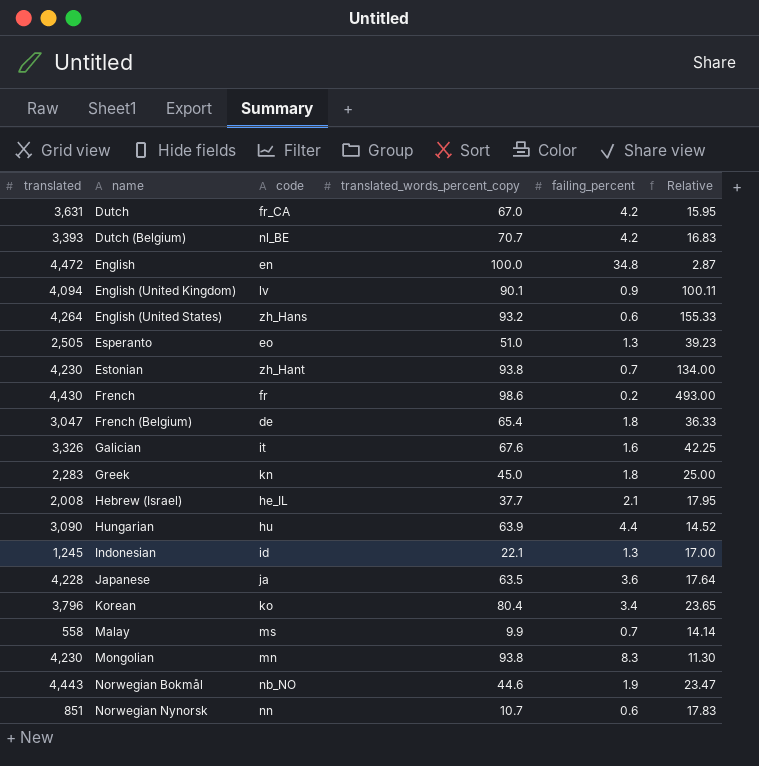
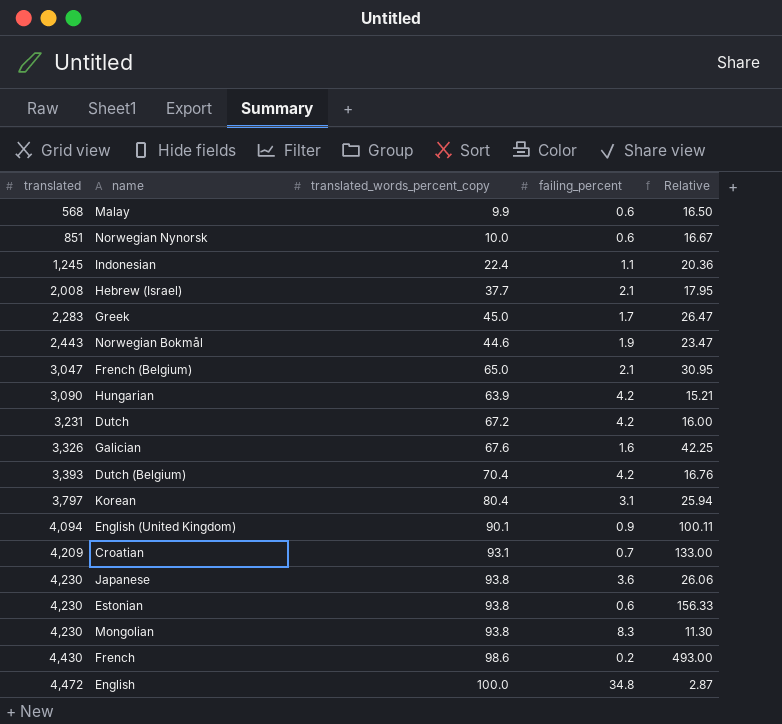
row order: name ascending -> translated ascending
column code | position: 3 -> none
row English (United States): 4,264 | zh_Hans | 93.2 | 0.6 | 155.33 -> none
row Esperanto: 2,505 | eo | 51.0 | 1.3 | 39.23 -> none
Malay | translated: 558 -> 568
Malay | failing_percent: 0.7 -> 0.6
Malay | Relative: 14.14 -> 16.50
Norwegian Nynorsk | translated_words_percent_copy: 10.7 -> 10.0
Norwegian Nynorsk | Relative: 17.83 -> 16.67
Indonesian | translated_words_percent_copy: 22.1 -> 22.4
Indonesian | failing_percent: 1.3 -> 1.1
Indonesian | Relative: 17.00 -> 20.36
Greek | failing_percent: 1.8 -> 1.7
Greek | Relative: 25.00 -> 26.47
Norwegian Bokmål | translated: 4,443 -> 2,443
French (Belgium) | translated_words_percent_copy: 65.4 -> 65.0
French (Belgium) | failing_percent: 1.8 -> 2.1
French (Belgium) | Relative: 36.33 -> 30.95
Hungarian | failing_percent: 4.4 -> 4.2
Hungarian | Relative: 14.52 -> 15.21
Dutch | translated: 3,631 -> 3,231
Dutch | translated_words_percent_copy: 67.0 -> 67.2
Dutch | Relative: 15.95 -> 16.00
Dutch (Belgium) | translated_words_percent_copy: 70.7 -> 70.4
Dutch (Belgium) | Relative: 16.83 -> 16.76
Korean | translated: 3,796 -> 3,797
Korean | failing_percent: 3.4 -> 3.1
Korean | Relative: 23.65 -> 25.94
row Croatian: none -> 4,209 | 93.1 | 0.7 | 133.00
Japanese | translated: 4,228 -> 4,230
Japanese | translated_words_percent_copy: 63.5 -> 93.8
Japanese | Relative: 17.64 -> 26.06
Estonian | failing_percent: 0.7 -> 0.6
Estonian | Relative: 134.00 -> 156.33

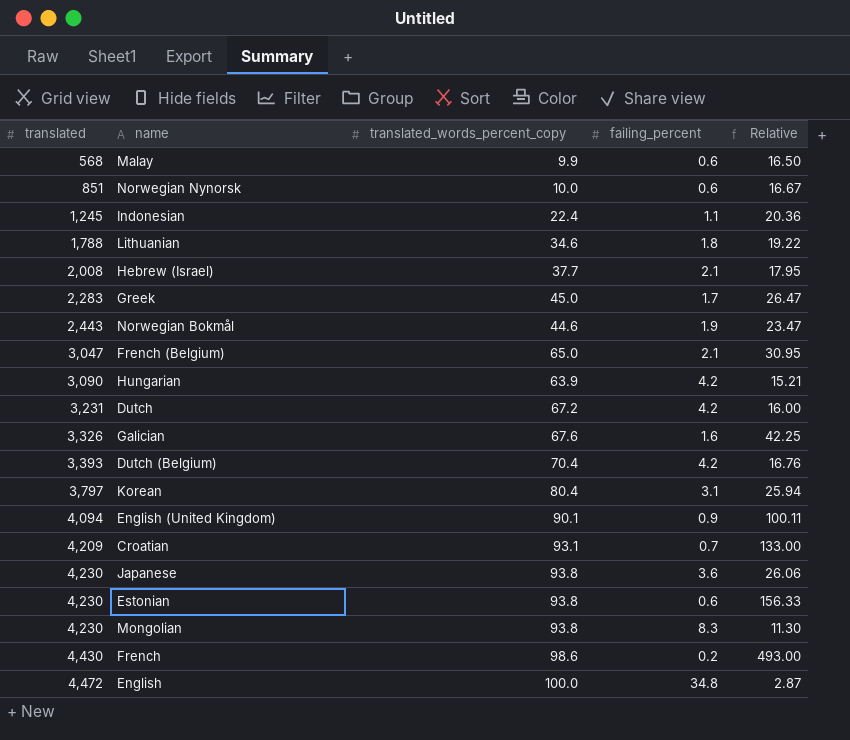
row Lithuanian: none -> 1,788 | 34.6 | 1.8 | 19.22

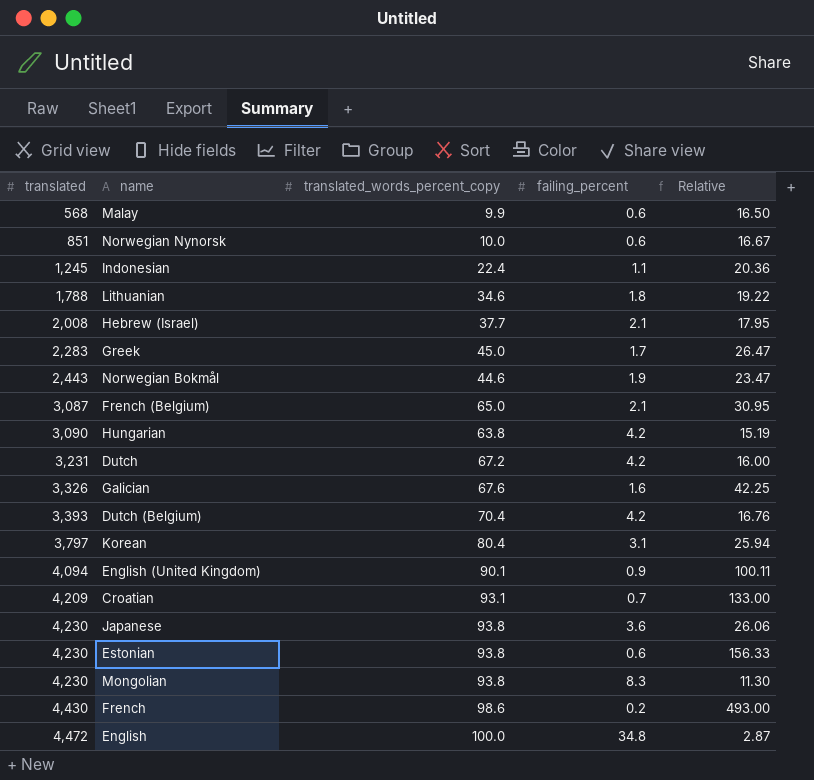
French (Belgium) | translated: 3,047 -> 3,087
Hungarian | translated_words_percent_copy: 63.9 -> 63.8
Hungarian | Relative: 15.21 -> 15.19

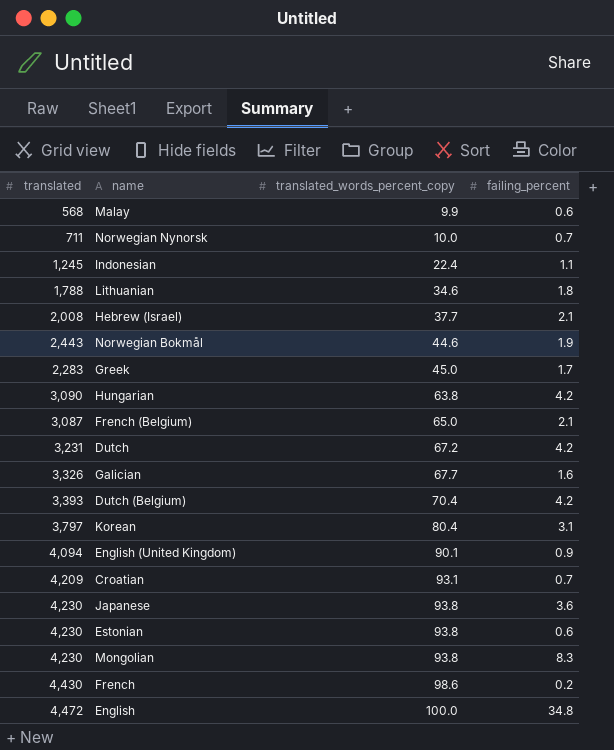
row order: translated ascending -> translated_words_percent_copy ascending
column Relative | formula: [translated_words_percent_copy] / [failing_percent] -> none
Norwegian Nynorsk | translated: 851 -> 711
Norwegian Nynorsk | failing_percent: 0.6 -> 0.7
Galician | translated_words_percent_copy: 67.6 -> 67.7

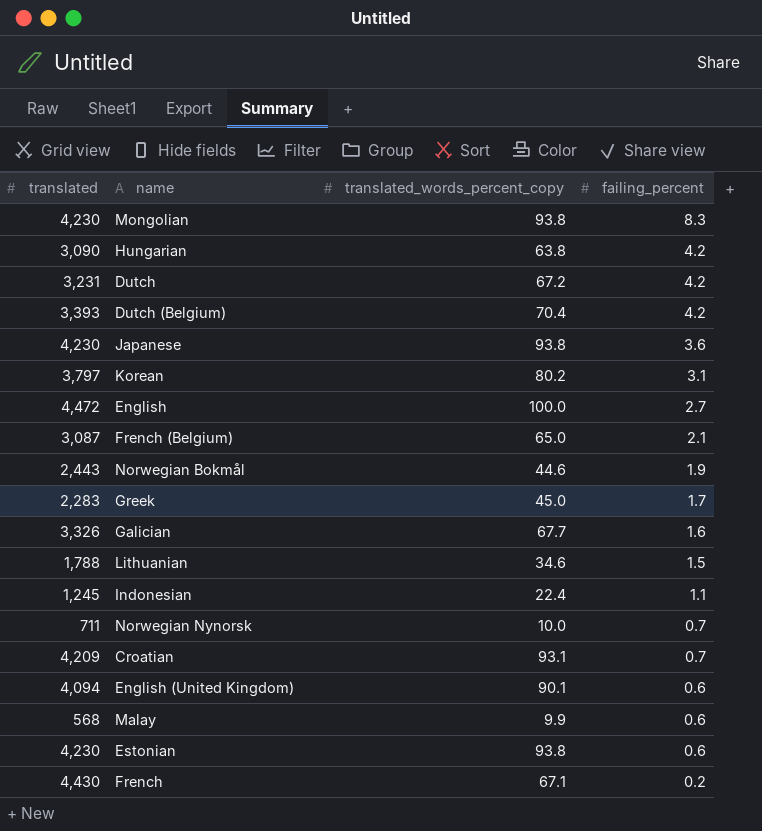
row order: translated_words_percent_copy ascending -> failing_percent descending
row Hebrew (Israel): 2,008 | 37.7 | 2.1 -> none
Korean | translated_words_percent_copy: 80.4 -> 80.2
English | failing_percent: 34.8 -> 2.7
Lithuanian | failing_percent: 1.8 -> 1.5
English (United Kingdom) | failing_percent: 0.9 -> 0.6
French | translated_words_percent_copy: 98.6 -> 67.1

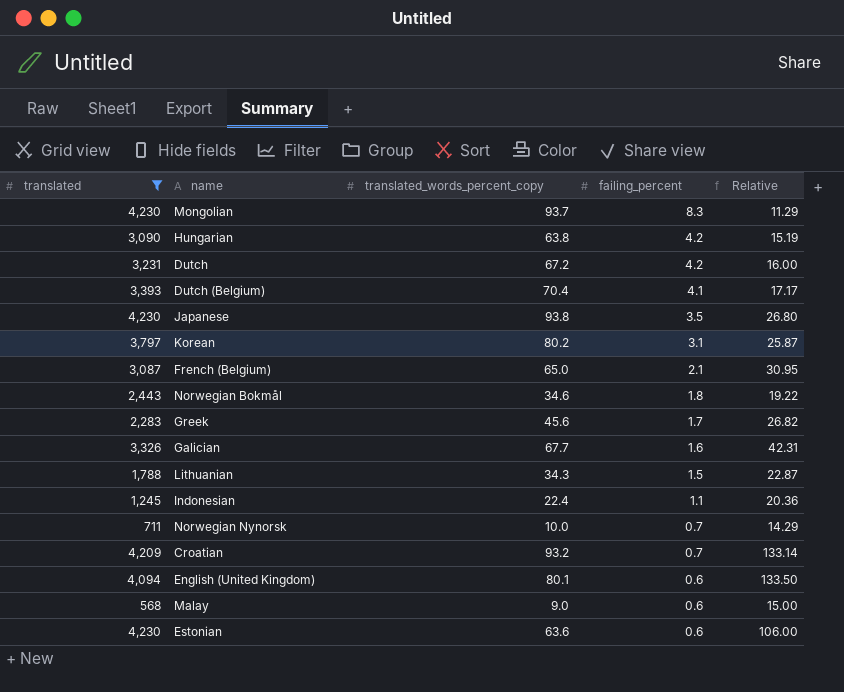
filter: none -> translated <= 4,230
column Relative | formula: none -> [translated_words_percent_copy] / [failing_percent]
Mongolian | translated_words_percent_copy: 93.8 -> 93.7
Dutch (Belgium) | failing_percent: 4.2 -> 4.1
Japanese | failing_percent: 3.6 -> 3.5
Norwegian Bokmål | translated_words_percent_copy: 44.6 -> 34.6
Norwegian Bokmål | failing_percent: 1.9 -> 1.8
Greek | translated_words_percent_copy: 45.0 -> 45.6
Lithuanian | translated_words_percent_copy: 34.6 -> 34.3
Croatian | translated_words_percent_copy: 93.1 -> 93.2
English (United Kingdom) | translated_words_percent_copy: 90.1 -> 80.1
Malay | translated_words_percent_copy: 9.9 -> 9.0
Estonian | translated_words_percent_copy: 93.8 -> 63.6

